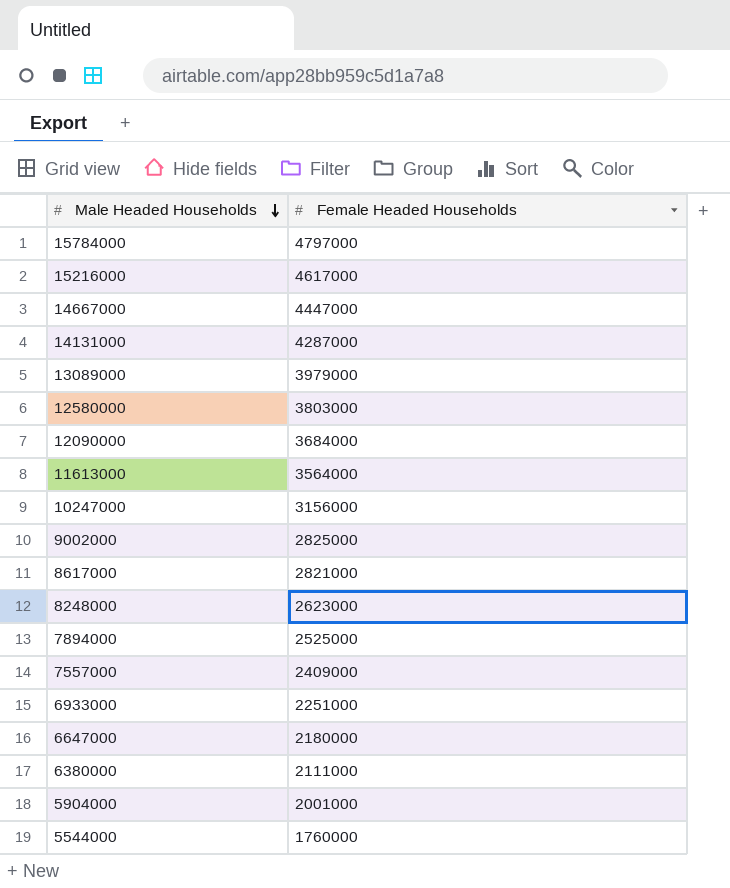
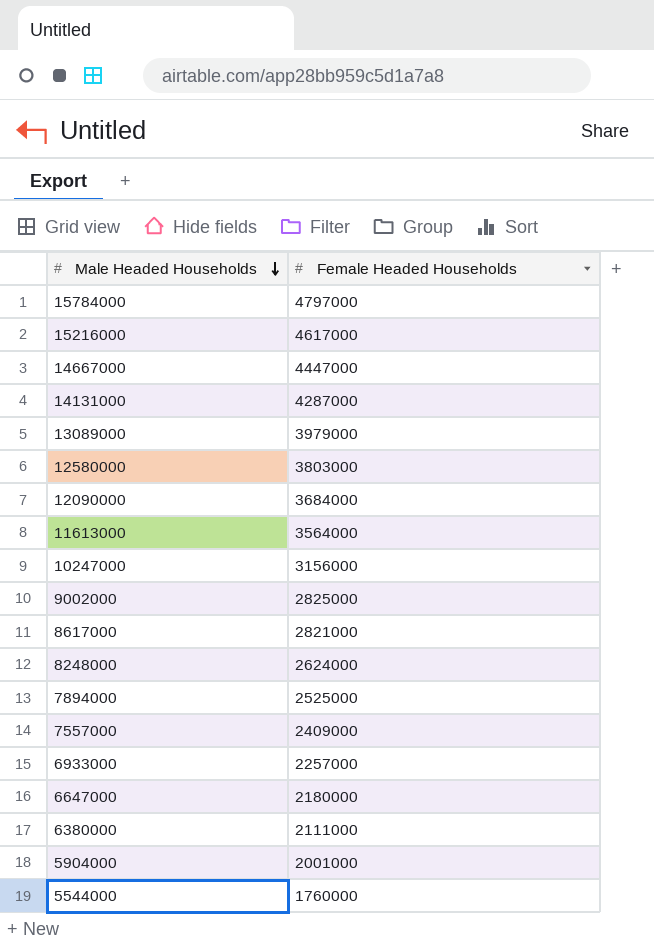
8248000 | Female Headed Households: 2623000 -> 2624000
6933000 | Female Headed Households: 2251000 -> 2257000

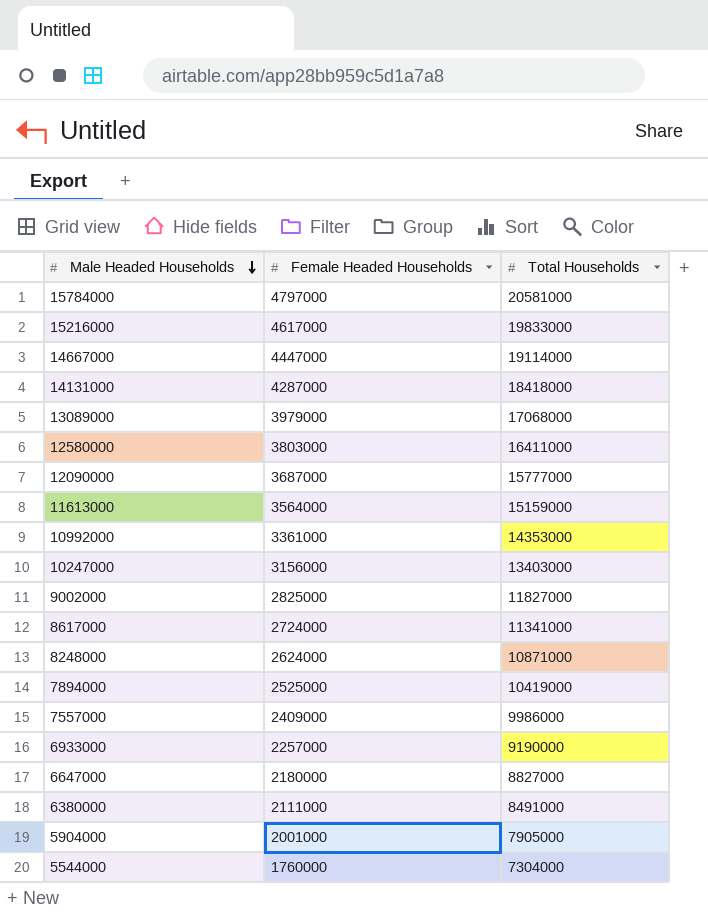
column Total Households | position: none -> 3
12090000 | Female Headed Households: 3684000 -> 3687000
row 10992000: none -> 3361000 | 14353000
8617000 | Female Headed Households: 2821000 -> 2724000

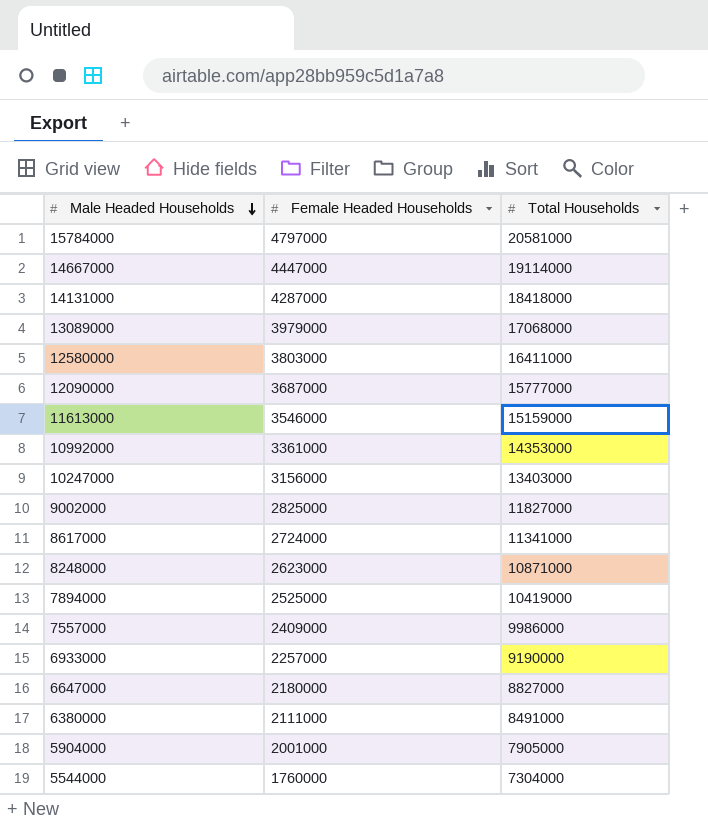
row 15216000: 4617000 | 19833000 -> none
11613000 | Female Headed Households: 3564000 -> 3546000
8248000 | Female Headed Households: 2624000 -> 2623000

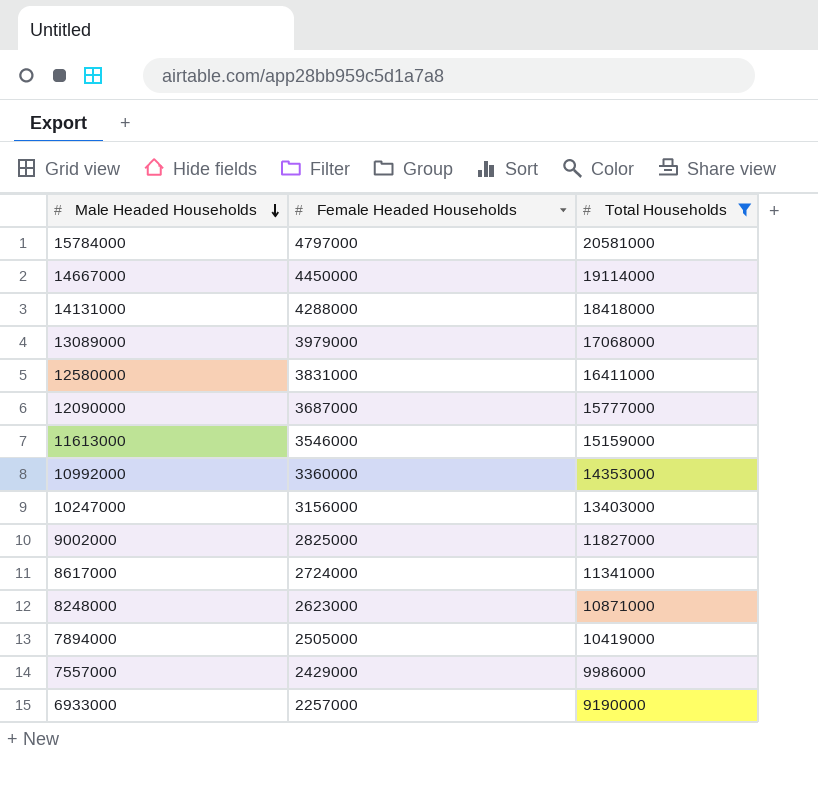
filter: none -> Total Households >= 9190000
14667000 | Female Headed Households: 4447000 -> 4450000
14131000 | Female Headed Households: 4287000 -> 4288000
12580000 | Female Headed Households: 3803000 -> 3831000
10992000 | Female Headed Households: 3361000 -> 3360000
7894000 | Female Headed Households: 2525000 -> 2505000
7557000 | Female Headed Households: 2409000 -> 2429000

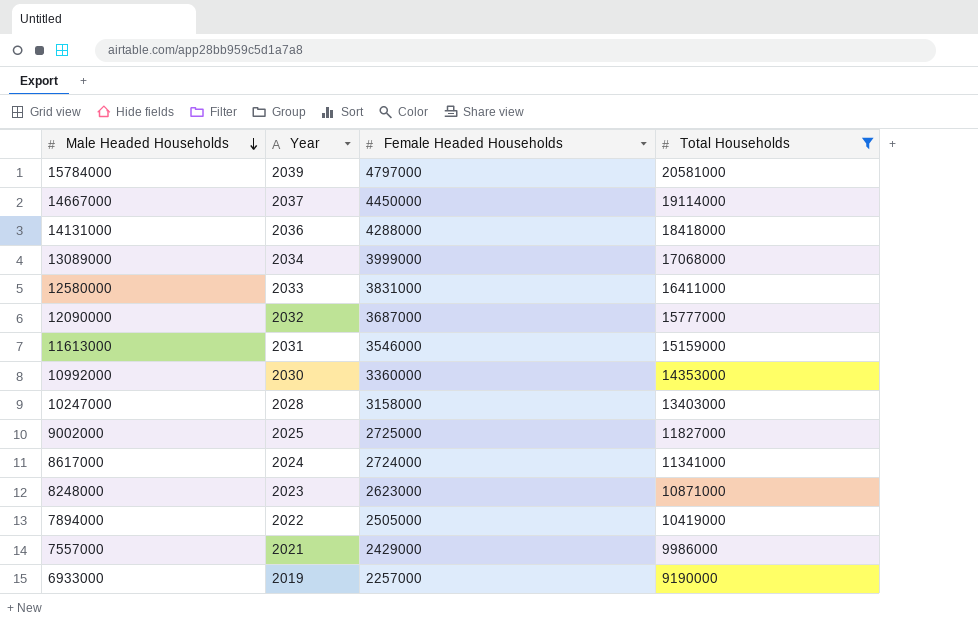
column Year | position: none -> 2
13089000 | Female Headed Households: 3979000 -> 3999000
10247000 | Female Headed Households: 3156000 -> 3158000
9002000 | Female Headed Households: 2825000 -> 2725000

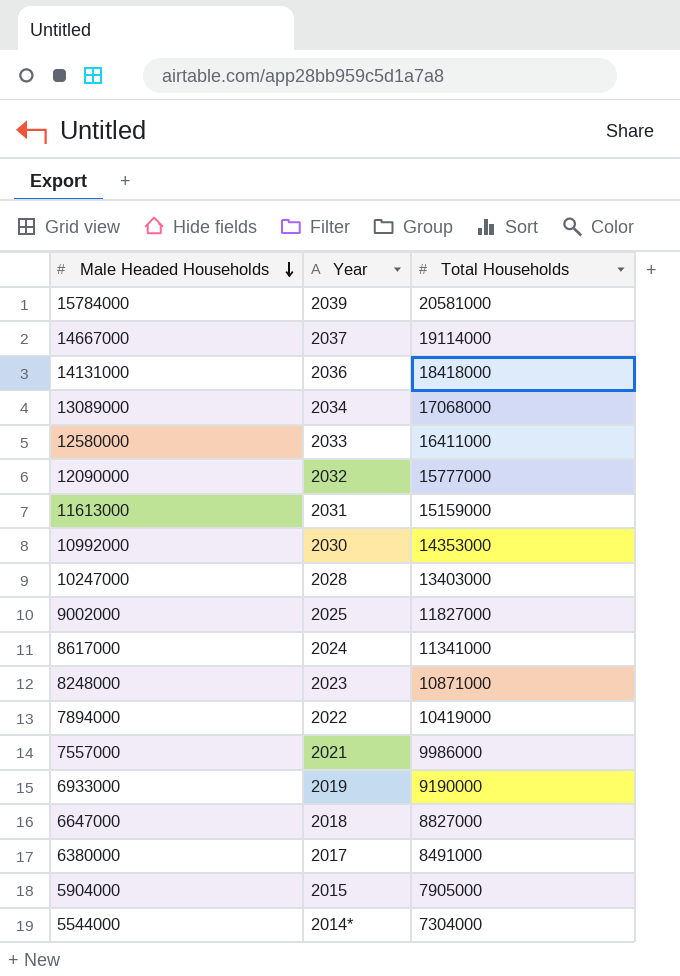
filter: Total Households >= 9190000 -> none
column Female Headed Households | position: 3 -> none

